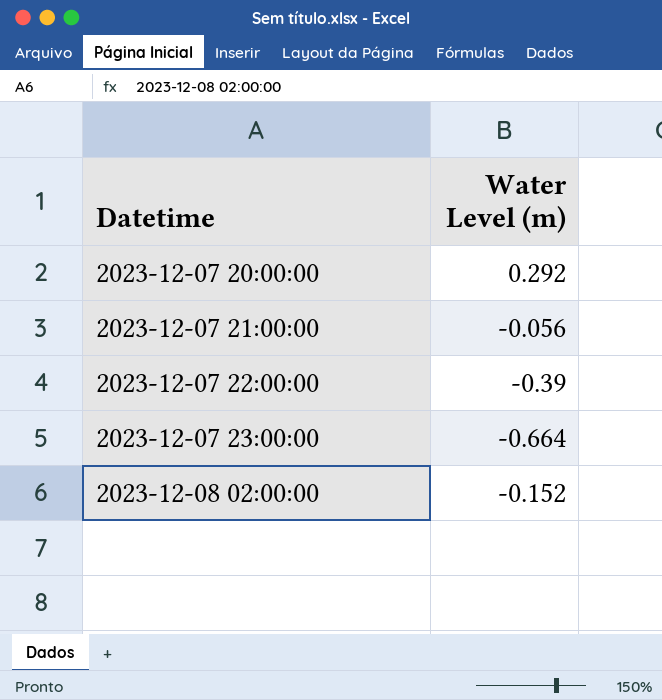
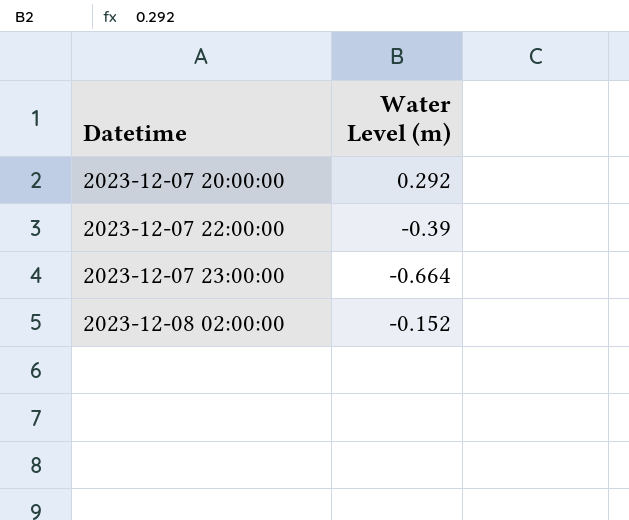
row 2023-12-07 21:00:00: -0.056 -> none

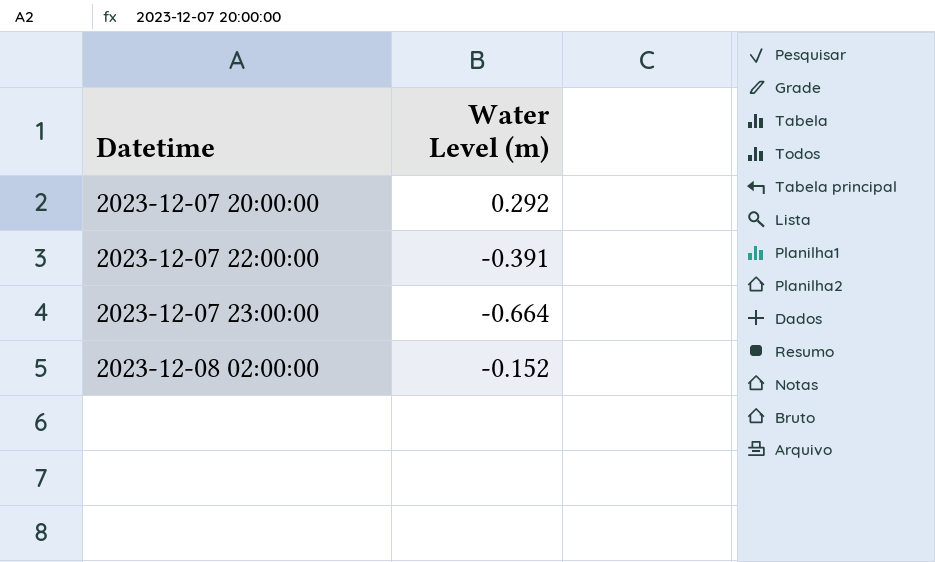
2023-12-07 22:00:00 | Water Level (m): -0.39 -> -0.391

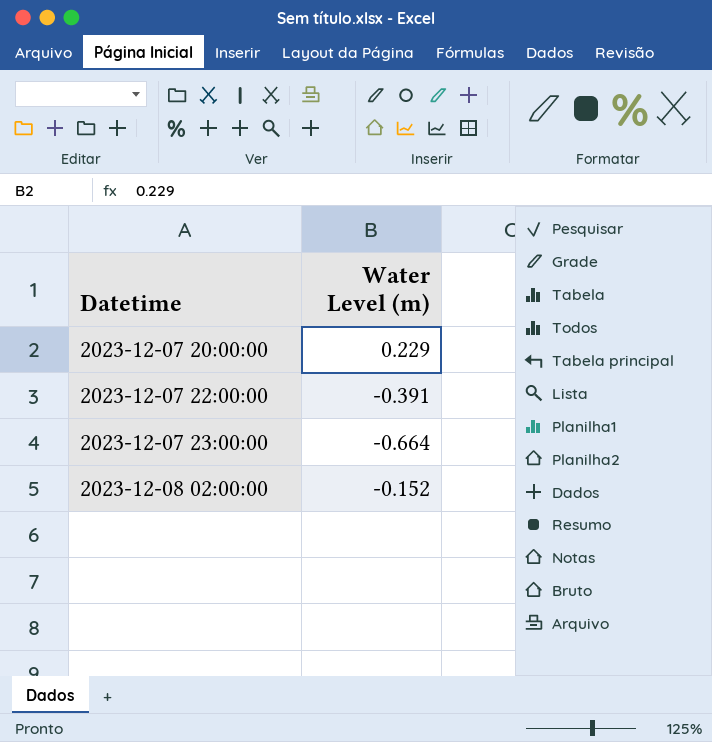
2023-12-07 20:00:00 | Water Level (m): 0.292 -> 0.229

